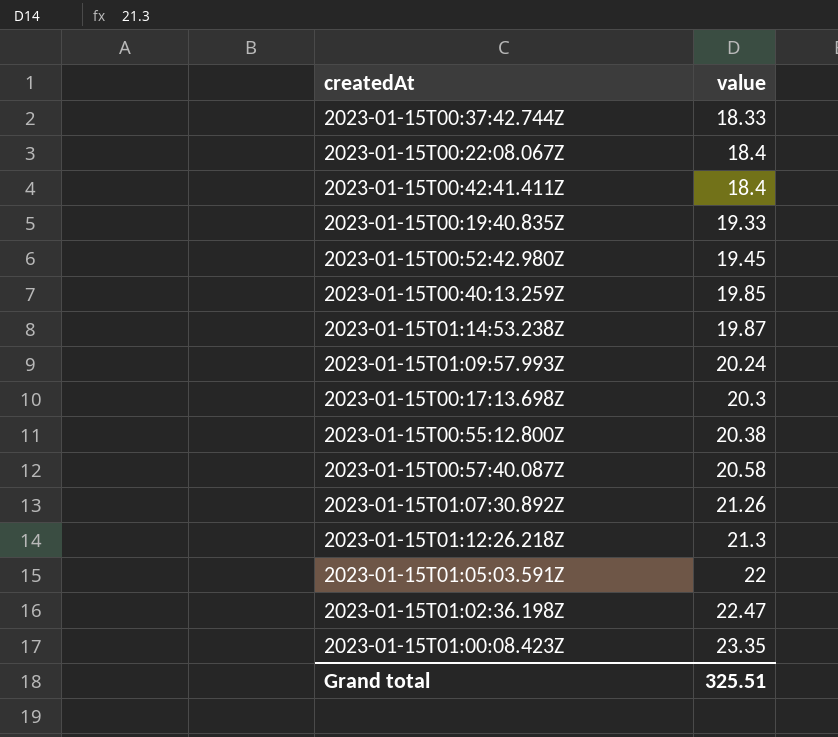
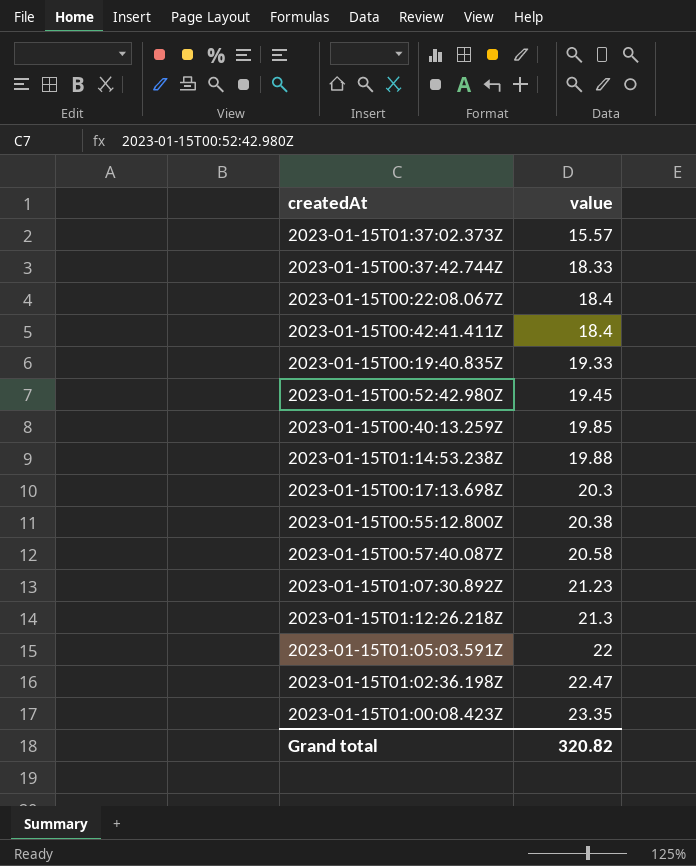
row 2023-01-15T01:09:57.993Z: 20.24 -> none
row 2023-01-15T01:37:02.373Z: none -> 15.57
2023-01-15T01:14:53.238Z | value: 19.87 -> 19.88
2023-01-15T01:07:30.892Z | value: 21.26 -> 21.23
Grand total | value: 325.51 -> 320.82

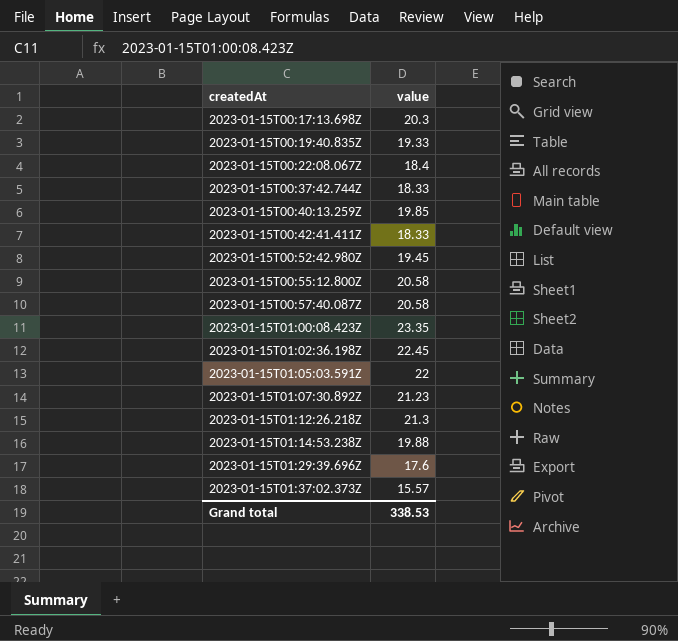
row order: value ascending -> createdAt ascending
2023-01-15T00:42:41.411Z | value: 18.4 -> 18.33
2023-01-15T00:55:12.800Z | value: 20.38 -> 20.58
2023-01-15T01:02:36.198Z | value: 22.47 -> 22.45
row 2023-01-15T01:29:39.696Z: none -> 17.6
Grand total | value: 320.82 -> 338.53

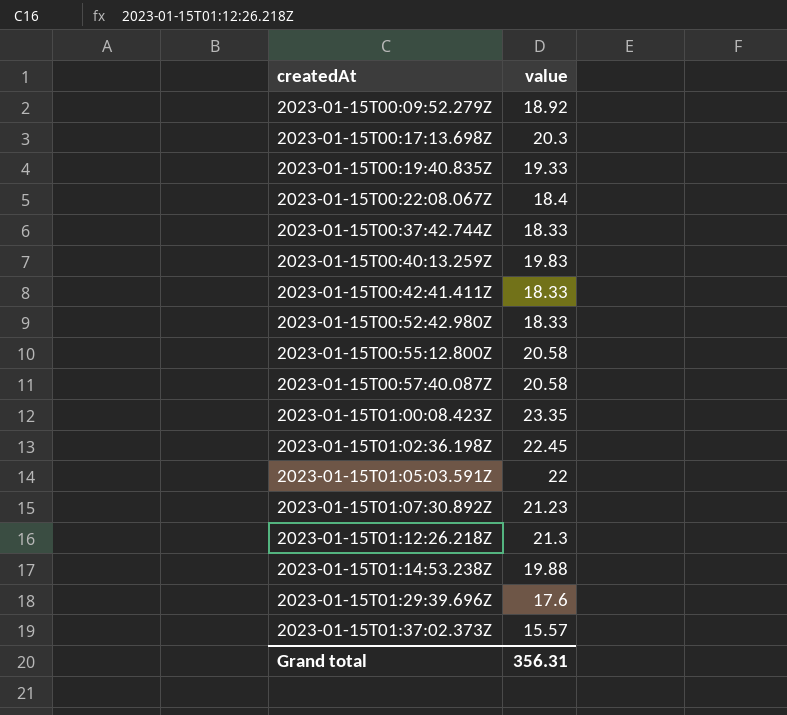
row 2023-01-15T00:09:52.279Z: none -> 18.92
2023-01-15T00:40:13.259Z | value: 19.85 -> 19.83
2023-01-15T00:52:42.980Z | value: 19.45 -> 18.33
Grand total | value: 338.53 -> 356.31

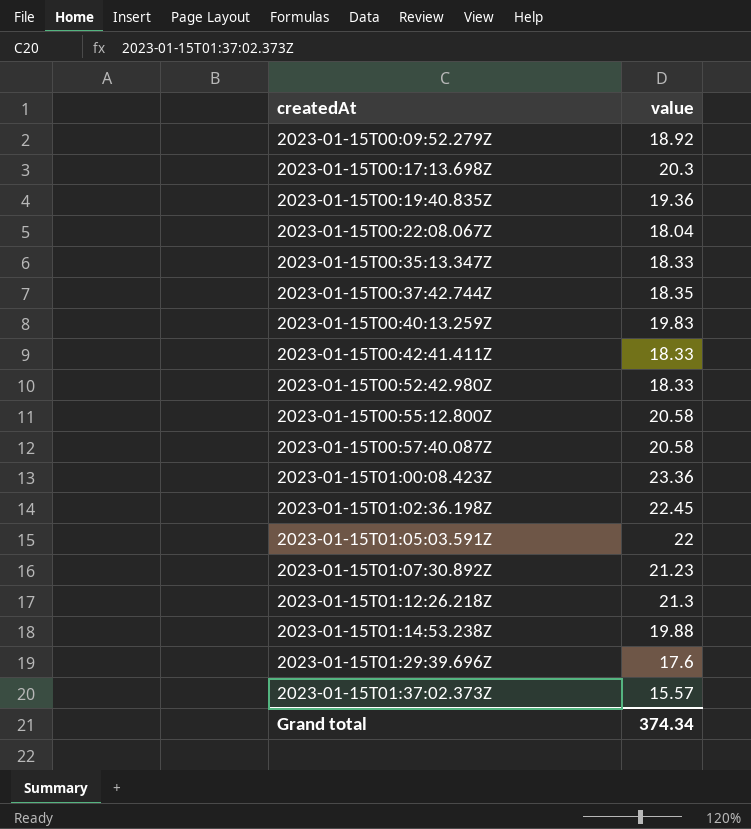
2023-01-15T00:19:40.835Z | value: 19.33 -> 19.36
2023-01-15T00:22:08.067Z | value: 18.4 -> 18.04
row 2023-01-15T00:35:13.347Z: none -> 18.33
2023-01-15T00:37:42.744Z | value: 18.33 -> 18.35
2023-01-15T01:00:08.423Z | value: 23.35 -> 23.36
Grand total | value: 356.31 -> 374.34

